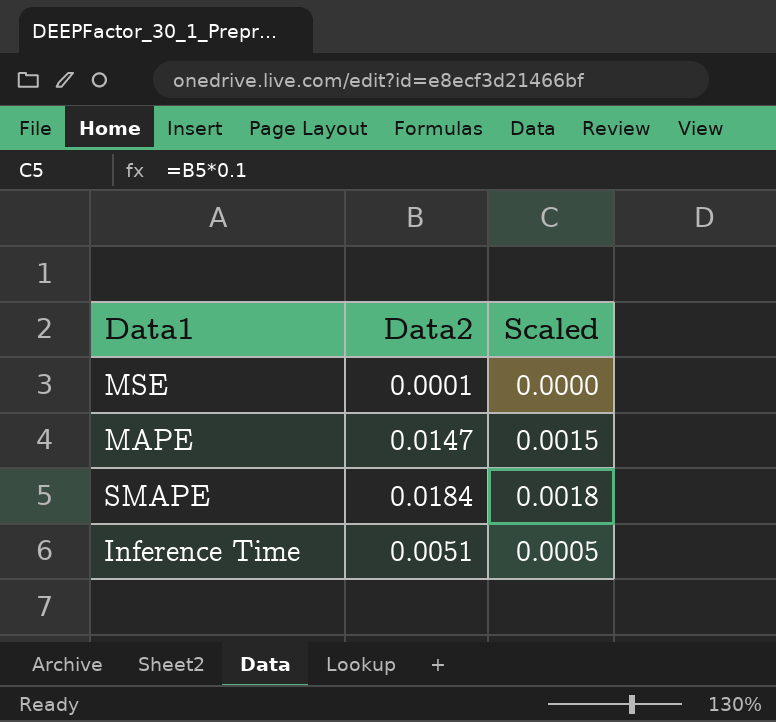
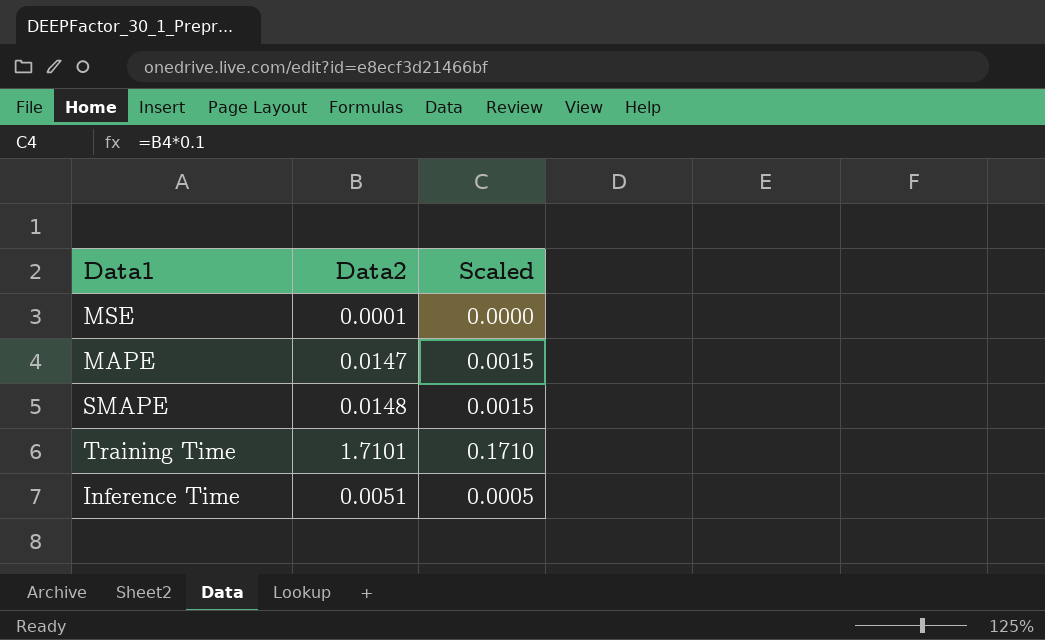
SMAPE | Data2: 0.0184 -> 0.0148
SMAPE | Scaled: 0.0018 -> 0.0015
row Training Time: none -> 1.7101 | 0.1710

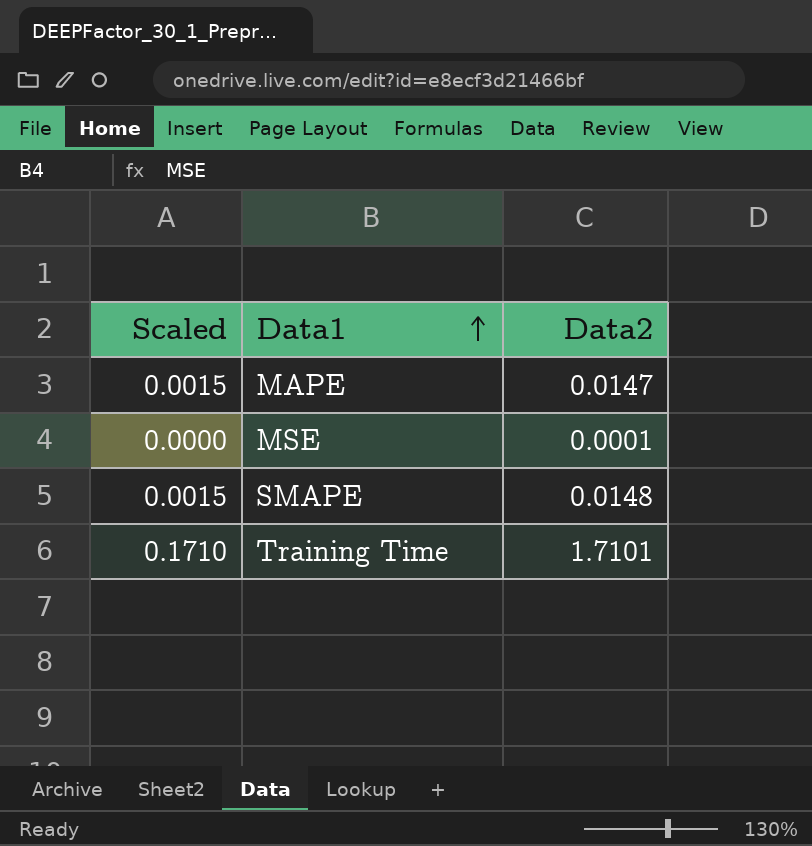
row order: none -> Data1 ascending
column Scaled | position: 3 -> 1
row Inference Time: 0.0051 | 0.0005 -> none

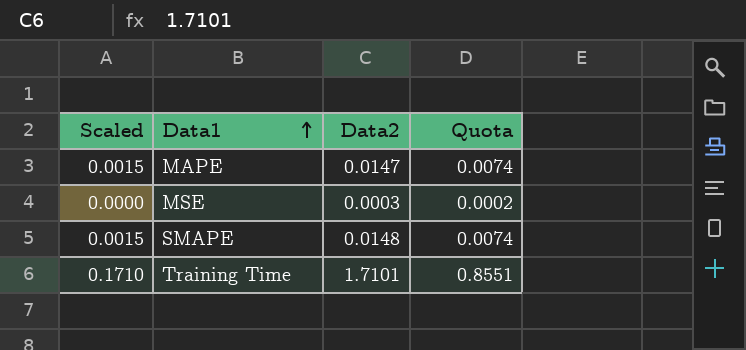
column Quota | formula: none -> [Data2] * 0.5
MSE | Data2: 0.0001 -> 0.0003

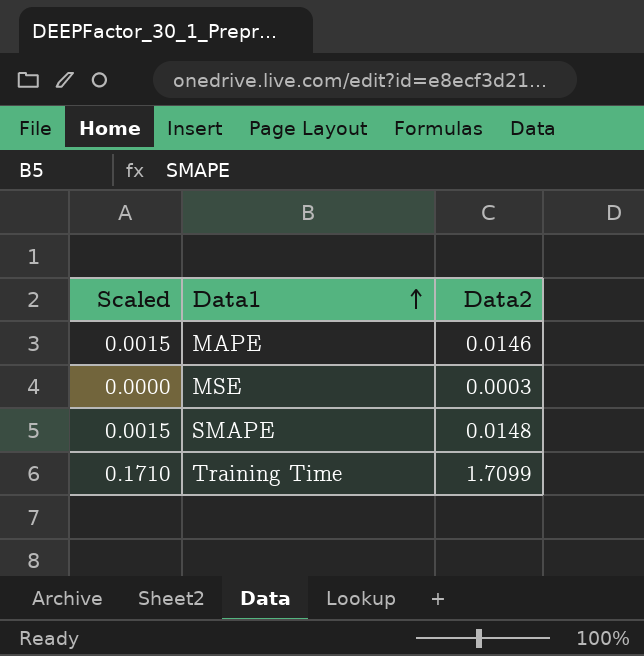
column Quota | formula: [Data2] * 0.5 -> none
MAPE | Data2: 0.0147 -> 0.0146
Training Time | Data2: 1.7101 -> 1.7099

